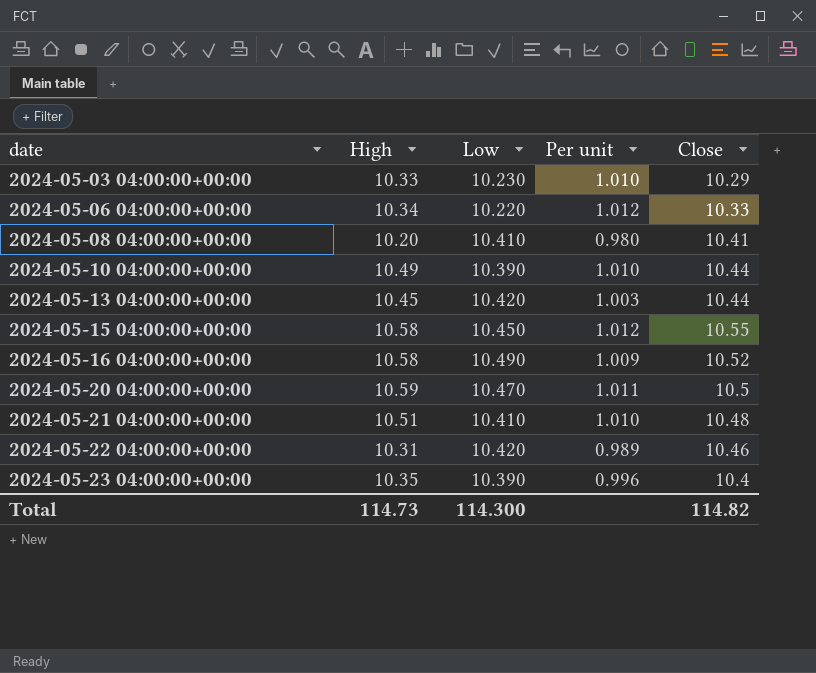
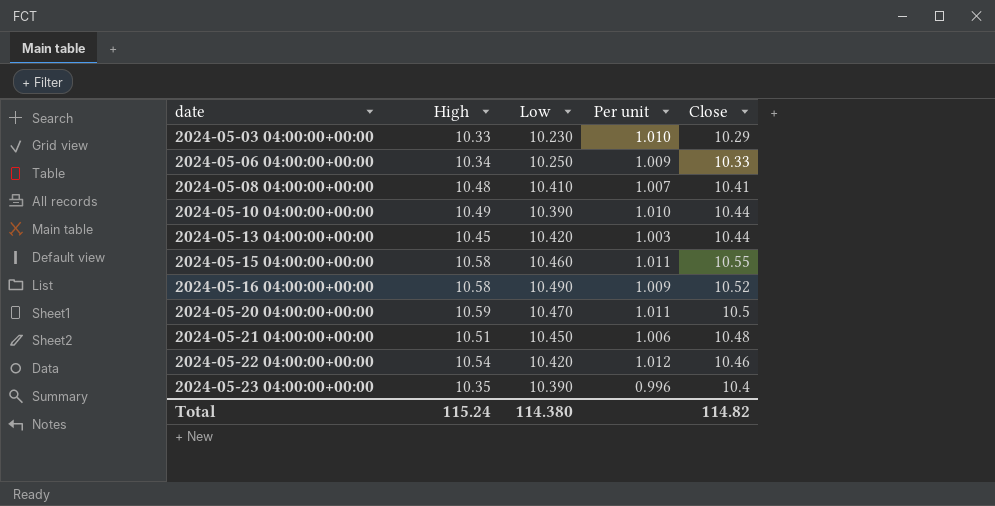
2024-05-06 04:00:00+00:00 | Low: 10.220 -> 10.250
2024-05-06 04:00:00+00:00 | Per unit: 1.012 -> 1.009
2024-05-08 04:00:00+00:00 | High: 10.20 -> 10.48
2024-05-08 04:00:00+00:00 | Per unit: 0.980 -> 1.007
2024-05-15 04:00:00+00:00 | Low: 10.450 -> 10.460
2024-05-15 04:00:00+00:00 | Per unit: 1.012 -> 1.011
2024-05-21 04:00:00+00:00 | Low: 10.410 -> 10.450
2024-05-21 04:00:00+00:00 | Per unit: 1.010 -> 1.006
2024-05-22 04:00:00+00:00 | High: 10.31 -> 10.54
2024-05-22 04:00:00+00:00 | Per unit: 0.989 -> 1.012
Total | High: 114.73 -> 115.24
Total | Low: 114.300 -> 114.380

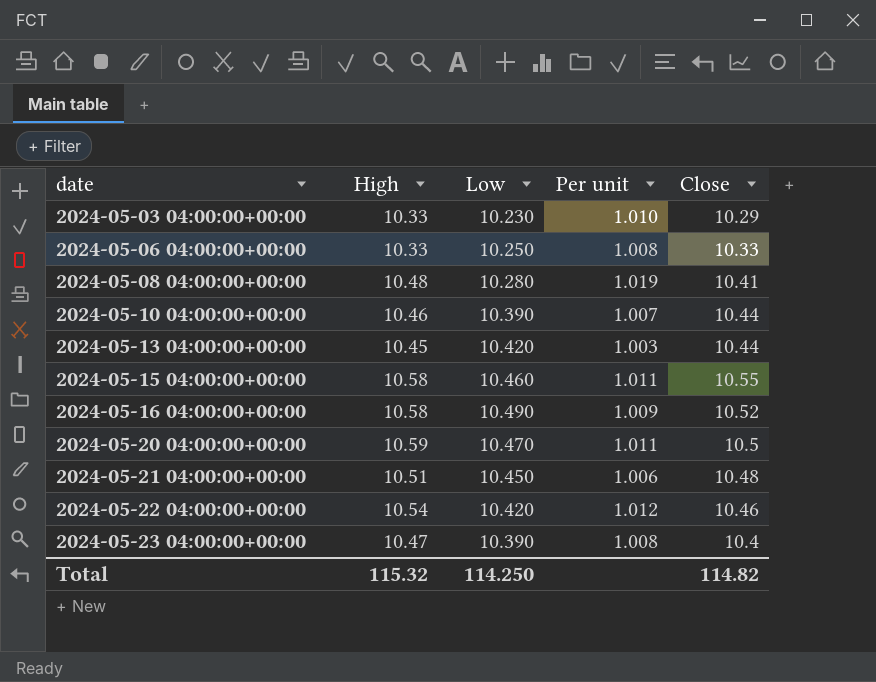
2024-05-06 04:00:00+00:00 | High: 10.34 -> 10.33
2024-05-06 04:00:00+00:00 | Per unit: 1.009 -> 1.008
2024-05-08 04:00:00+00:00 | Low: 10.410 -> 10.280
2024-05-08 04:00:00+00:00 | Per unit: 1.007 -> 1.019
2024-05-10 04:00:00+00:00 | High: 10.49 -> 10.46
2024-05-10 04:00:00+00:00 | Per unit: 1.010 -> 1.007
2024-05-23 04:00:00+00:00 | High: 10.35 -> 10.47
2024-05-23 04:00:00+00:00 | Per unit: 0.996 -> 1.008
Total | High: 115.24 -> 115.32
Total | Low: 114.380 -> 114.250

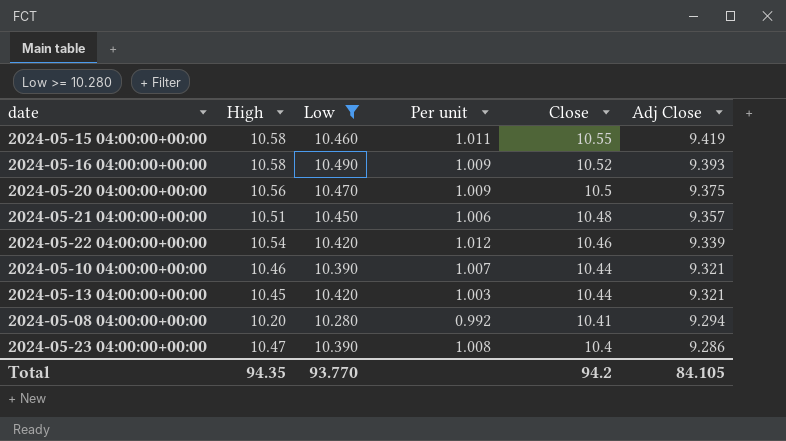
filter: none -> Low >= 10.280
row order: date ascending -> Close descending
column Adj Close | position: none -> 6
2024-05-20 04:00:00+00:00 | High: 10.59 -> 10.56
2024-05-20 04:00:00+00:00 | Per unit: 1.011 -> 1.009
2024-05-08 04:00:00+00:00 | High: 10.48 -> 10.20
2024-05-08 04:00:00+00:00 | Per unit: 1.019 -> 0.992
Total | High: 115.32 -> 94.35
Total | Low: 114.250 -> 93.770
Total | Close: 114.82 -> 94.2

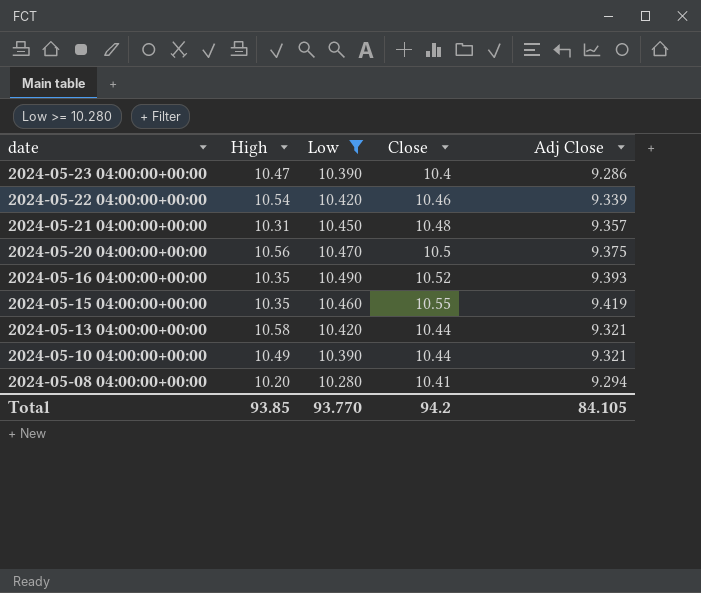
row order: Close descending -> date descending
column Per unit | formula: [High] / [Low] -> none
2024-05-21 04:00:00+00:00 | High: 10.51 -> 10.31
2024-05-16 04:00:00+00:00 | High: 10.58 -> 10.35
2024-05-15 04:00:00+00:00 | High: 10.58 -> 10.35
2024-05-13 04:00:00+00:00 | High: 10.45 -> 10.58
2024-05-10 04:00:00+00:00 | High: 10.46 -> 10.49
Total | High: 94.35 -> 93.85

